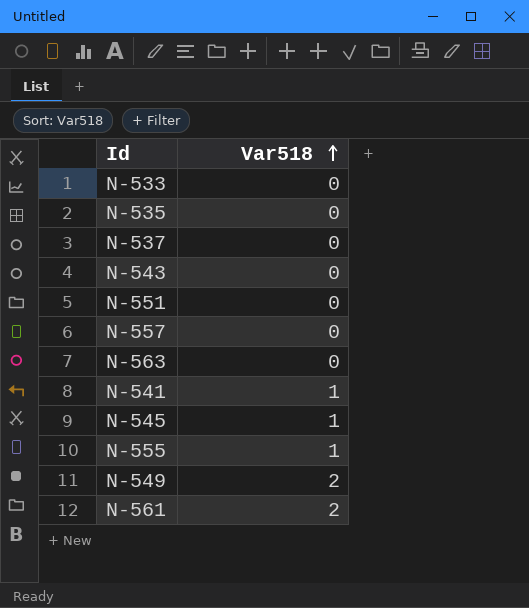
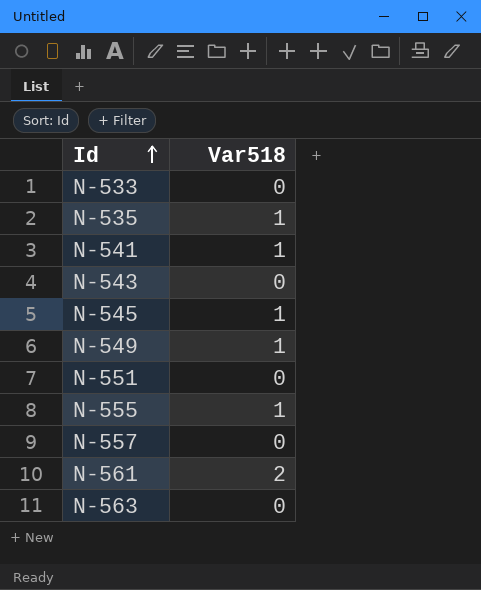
row order: Var518 ascending -> Id ascending
row N-537: 0 -> none
N-535 | Var518: 0 -> 1
N-549 | Var518: 2 -> 1

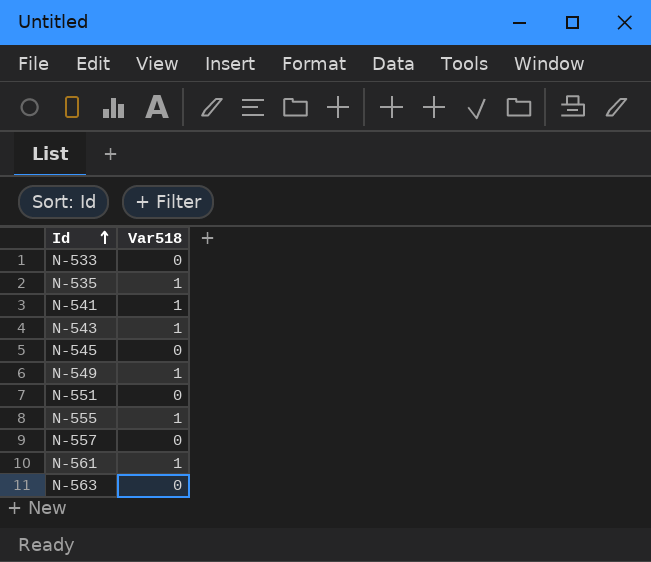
N-543 | Var518: 0 -> 1
N-545 | Var518: 1 -> 0
N-561 | Var518: 2 -> 1

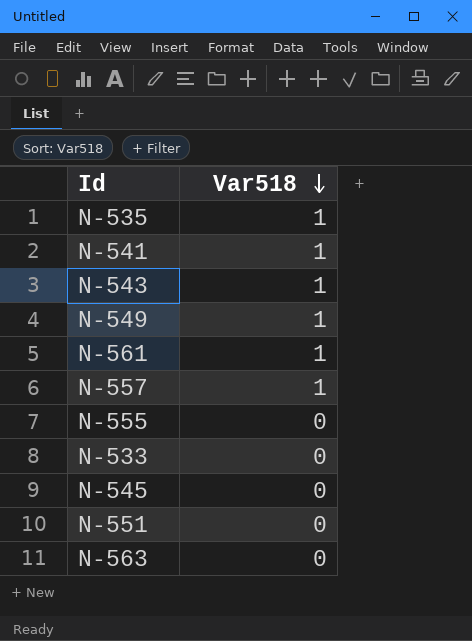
row order: Id ascending -> Var518 descending
N-557 | Var518: 0 -> 1
N-555 | Var518: 1 -> 0

